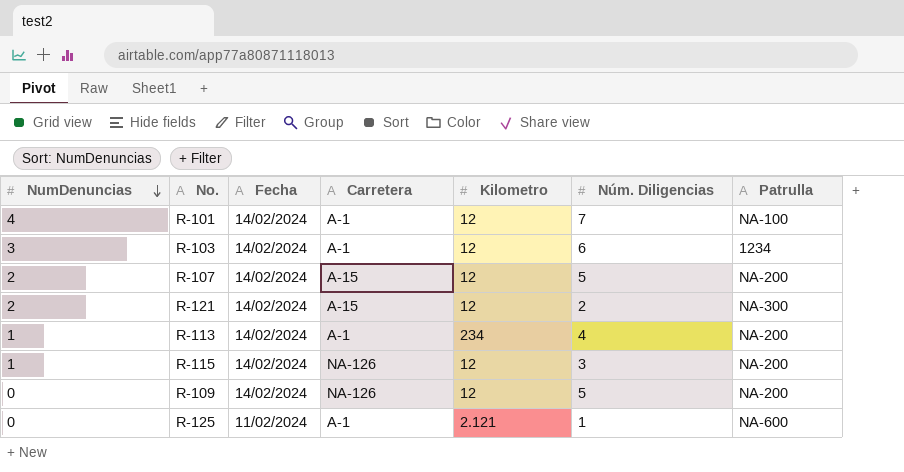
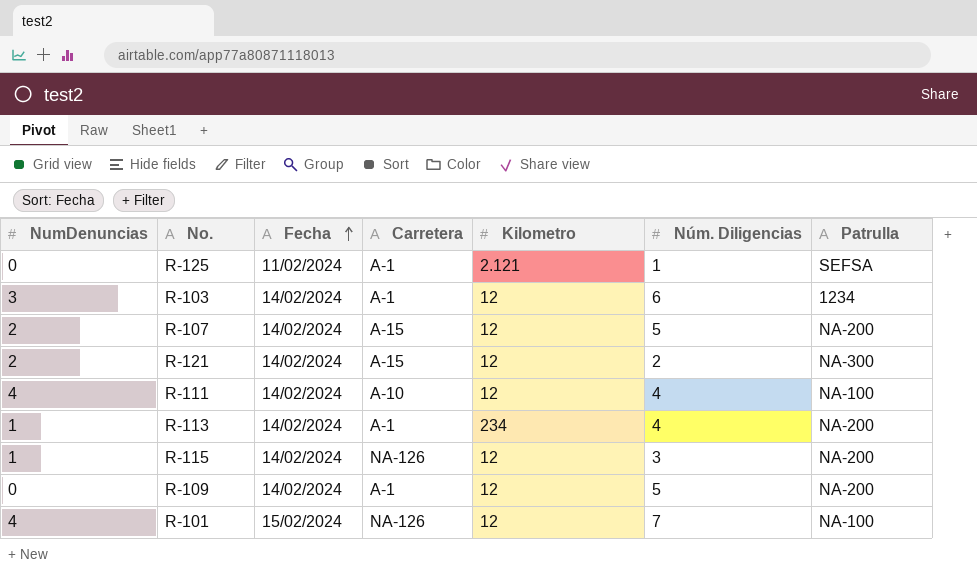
row order: NumDenuncias descending -> Fecha ascending
R-125 | Patrulla: NA-600 -> SEFSA
row R-111: none -> 4 | 14/02/2024 | A-10 | 12 | 4 | NA-100
R-109 | Carretera: NA-126 -> A-1
R-101 | Fecha: 14/02/2024 -> 15/02/2024
R-101 | Carretera: A-1 -> NA-126

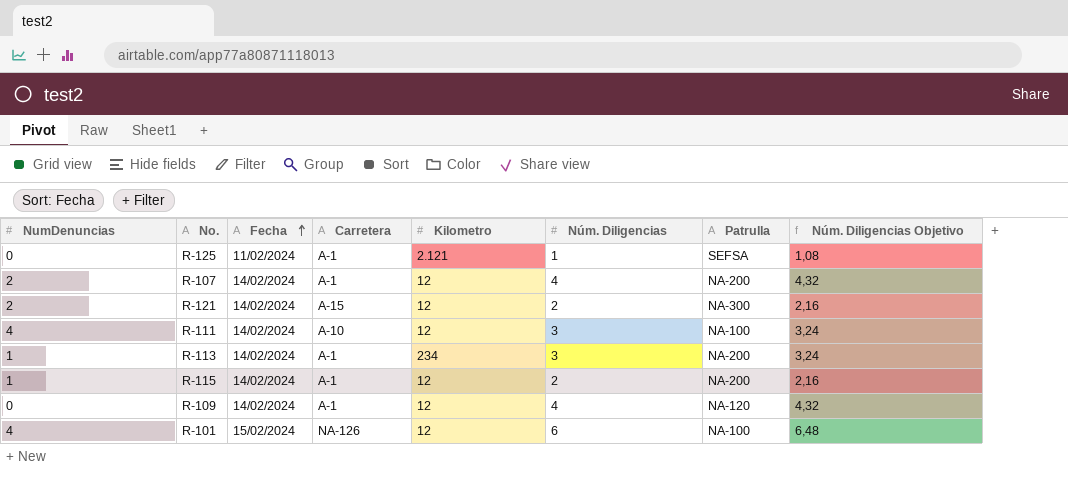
column Núm. Diligencias Objetivo | formula: none -> [Núm. Diligencias] * 1,08
row R-103: 3 | 14/02/2024 | A-1 | 12 | 6 | 1234 -> none
R-107 | Carretera: A-15 -> A-1
R-107 | Núm. Diligencias: 5 -> 4
R-111 | Núm. Diligencias: 4 -> 3
R-113 | Núm. Diligencias: 4 -> 3
R-115 | Carretera: NA-126 -> A-1
R-115 | Núm. Diligencias: 3 -> 2
R-109 | Núm. Diligencias: 5 -> 4
R-109 | Patrulla: NA-200 -> NA-120
R-101 | Núm. Diligencias: 7 -> 6

